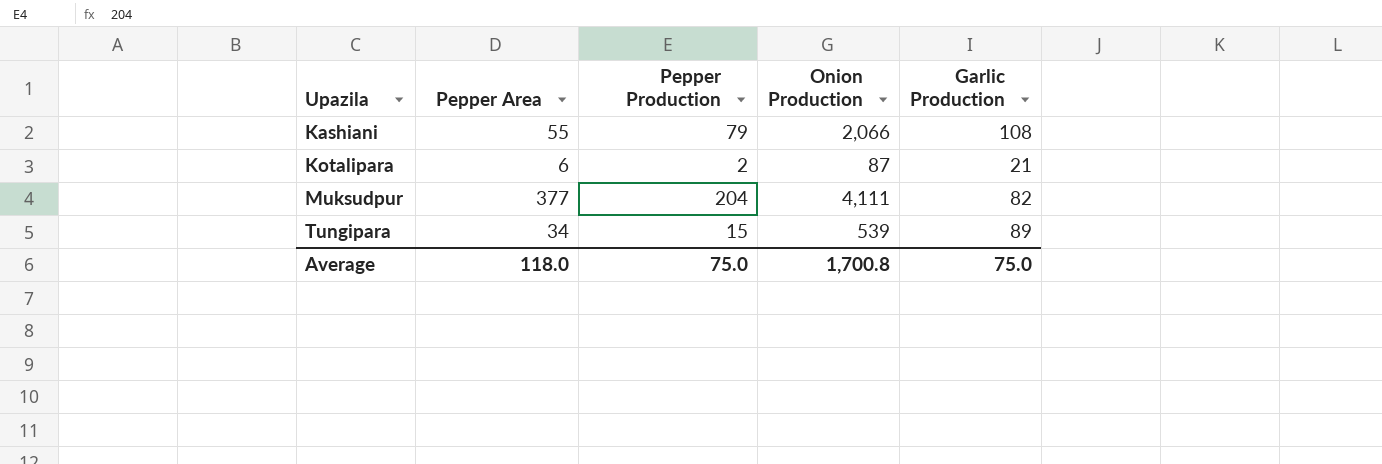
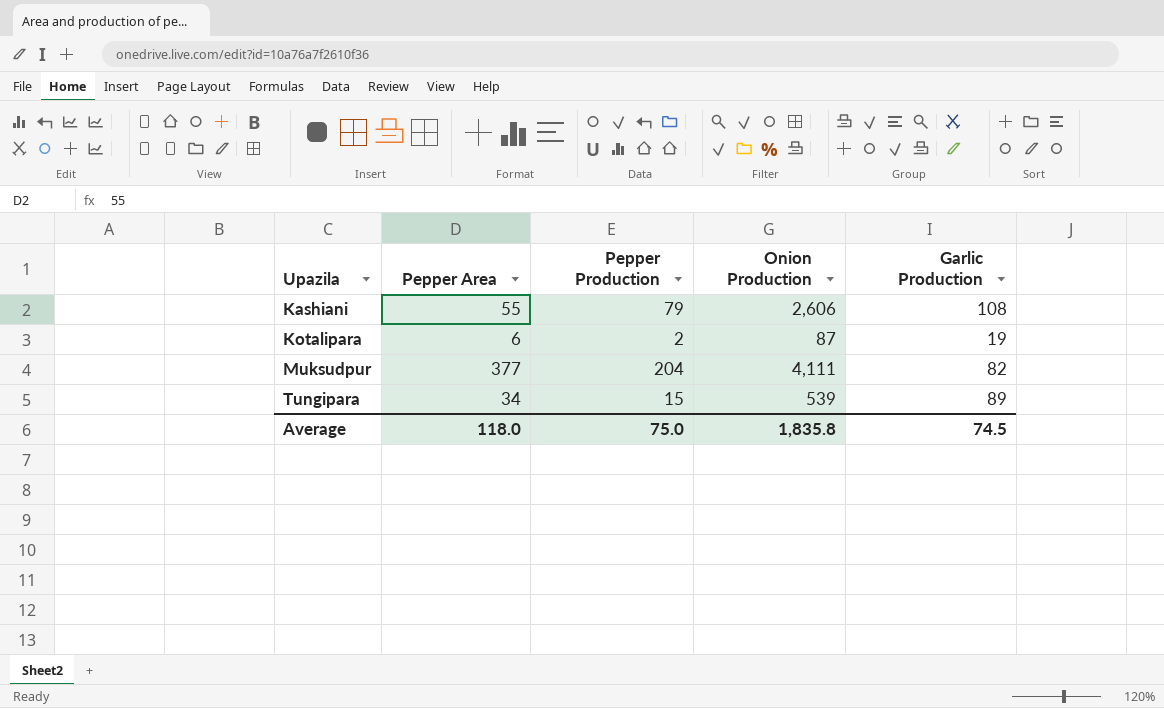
Kashiani | Onion Production: 2,066 -> 2,606
Kotalipara | Garlic Production: 21 -> 19
Average | Onion Production: 1,700.8 -> 1,835.8
Average | Garlic Production: 75.0 -> 74.5

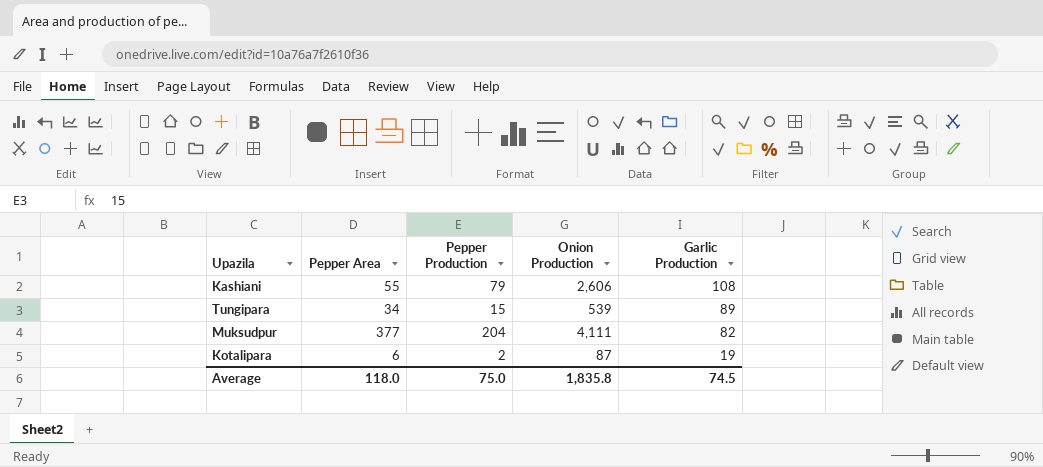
row order: Upazila ascending -> Garlic Production descending

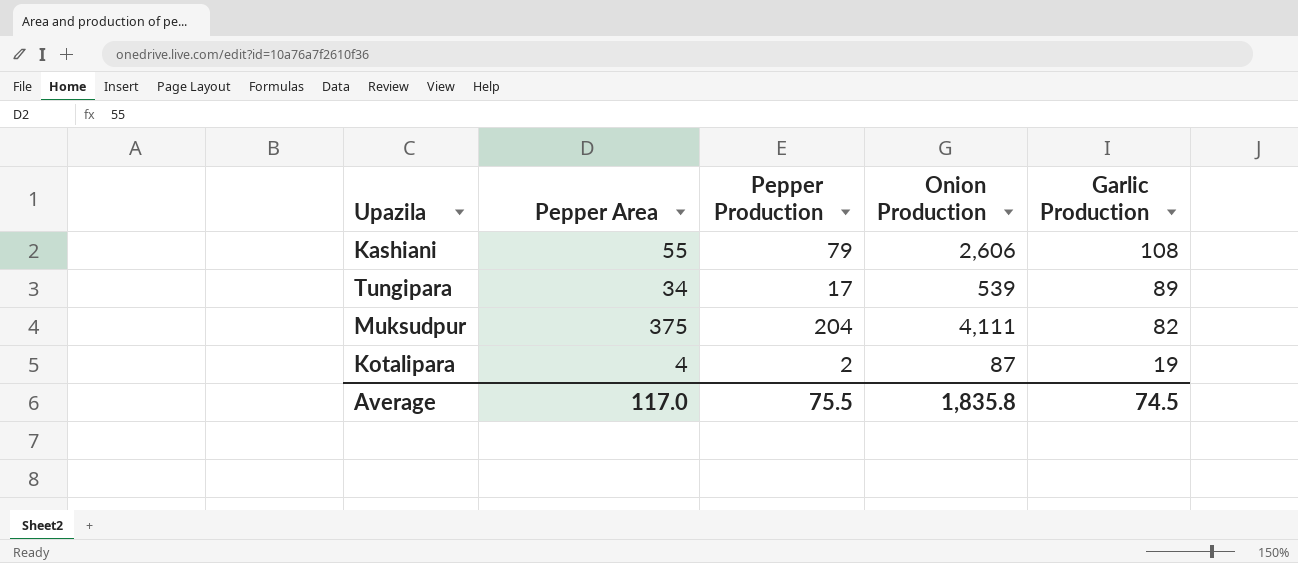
Tungipara | Pepper Production: 15 -> 17
Muksudpur | Pepper Area: 377 -> 375
Kotalipara | Pepper Area: 6 -> 4
Average | Pepper Area: 118.0 -> 117.0
Average | Pepper Production: 75.0 -> 75.5

